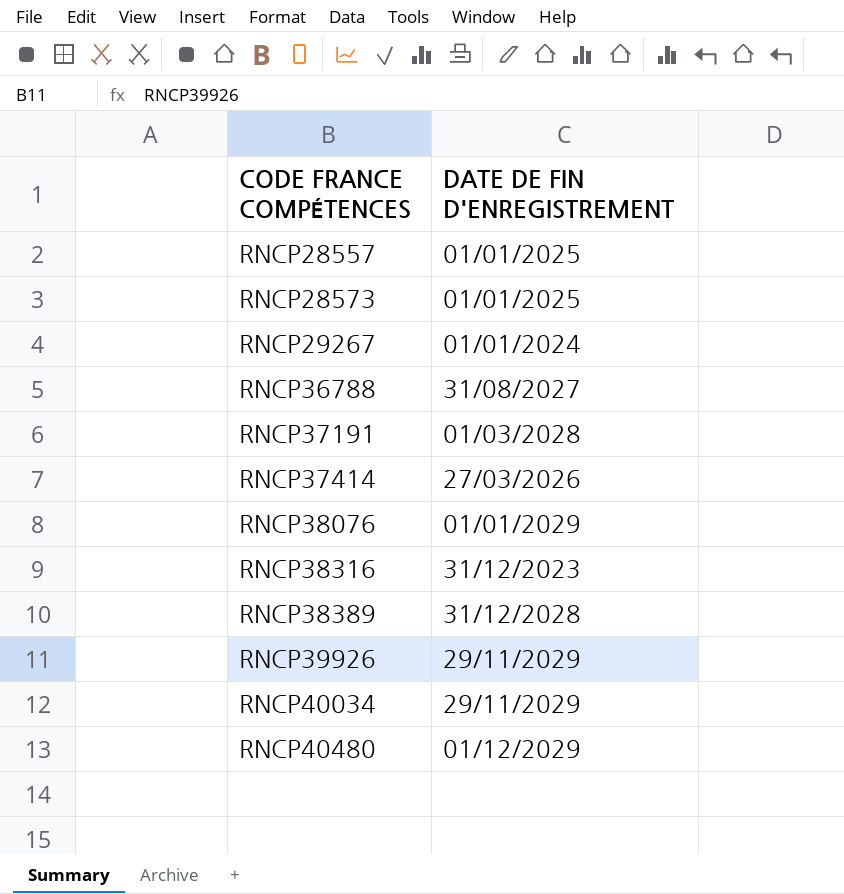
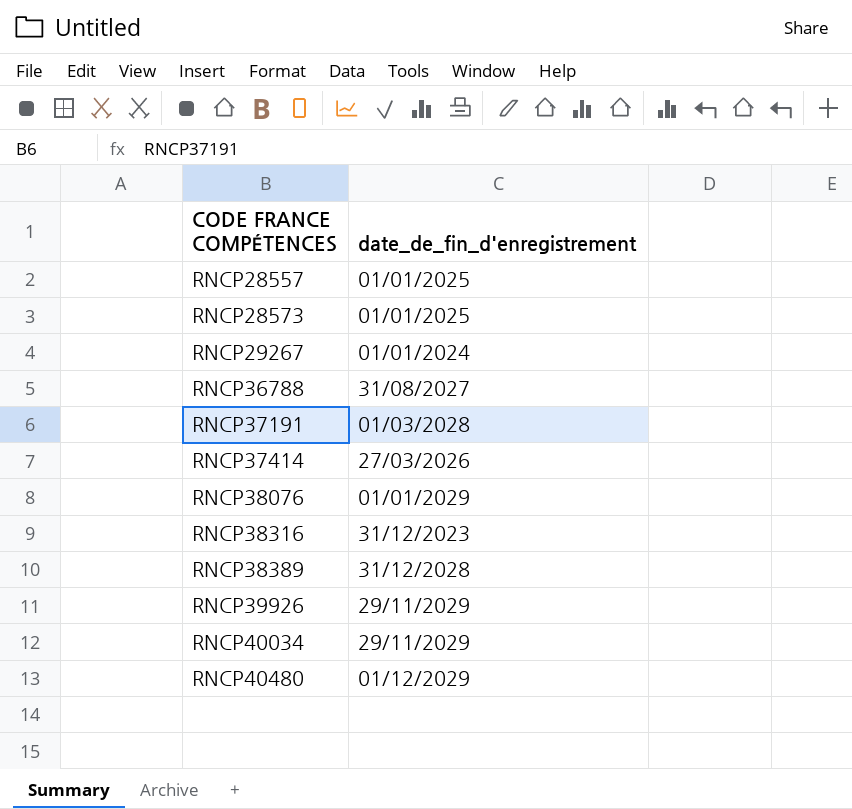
column name: DATE DE FIN D'ENREGISTREMENT -> date_de_fin_d'enregistrement

